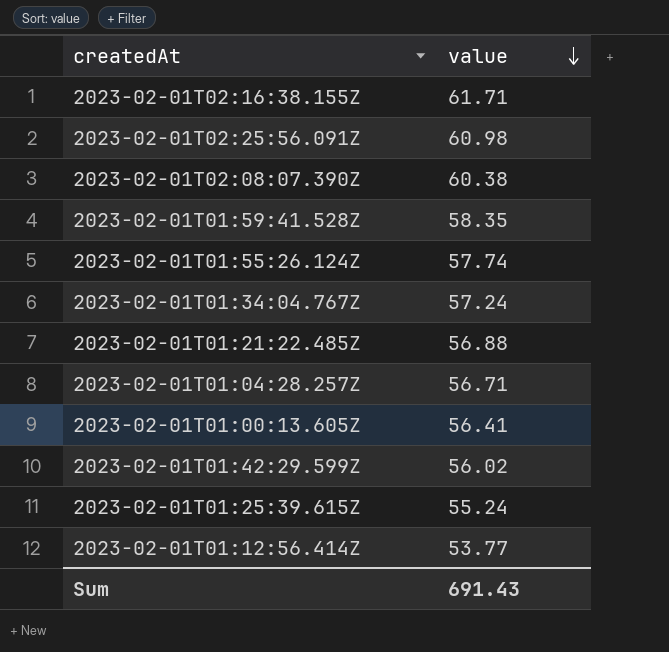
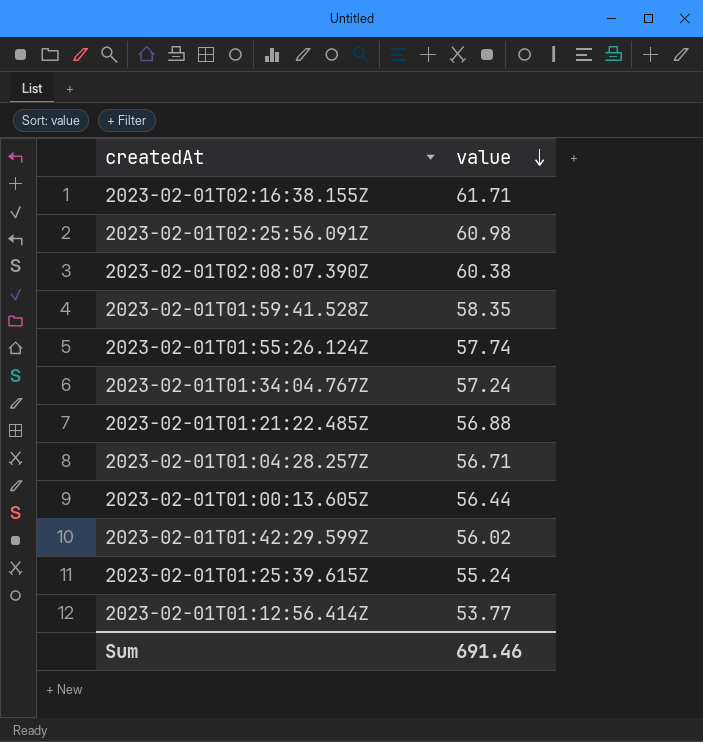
2023-02-01T01:00:13.605Z | value: 56.41 -> 56.44
Sum | value: 691.43 -> 691.46

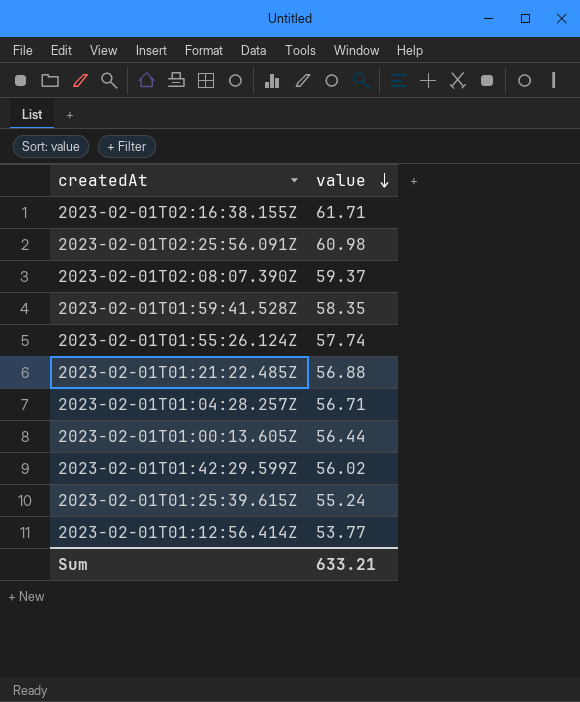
row 2023-02-01T01:34:04.767Z: 57.24 -> none
2023-02-01T02:08:07.390Z | value: 60.38 -> 59.37
Sum | value: 691.46 -> 633.21

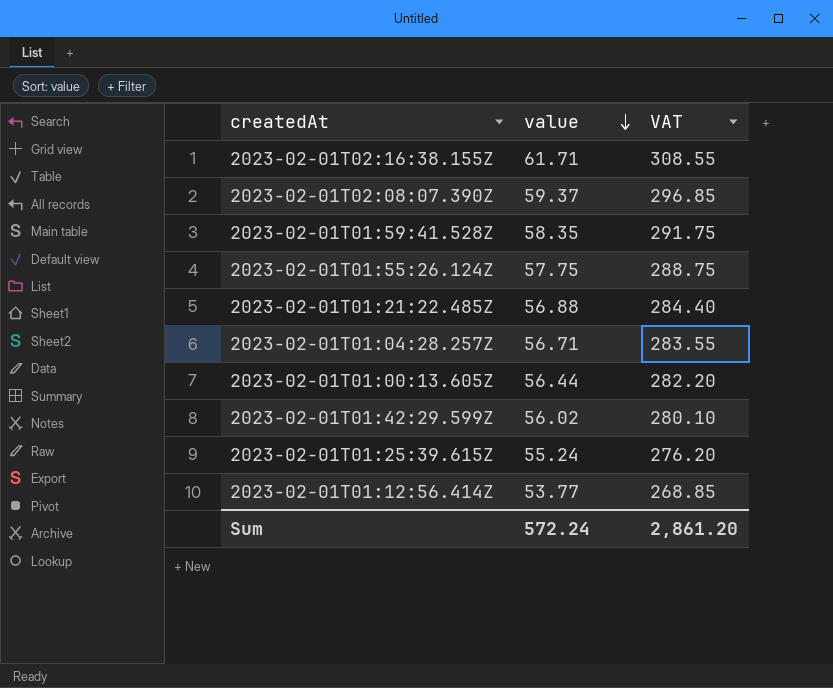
column VAT | formula: none -> [value] * 5
row 2023-02-01T02:25:56.091Z: 60.98 -> none
2023-02-01T01:55:26.124Z | value: 57.74 -> 57.75
Sum | value: 633.21 -> 572.24

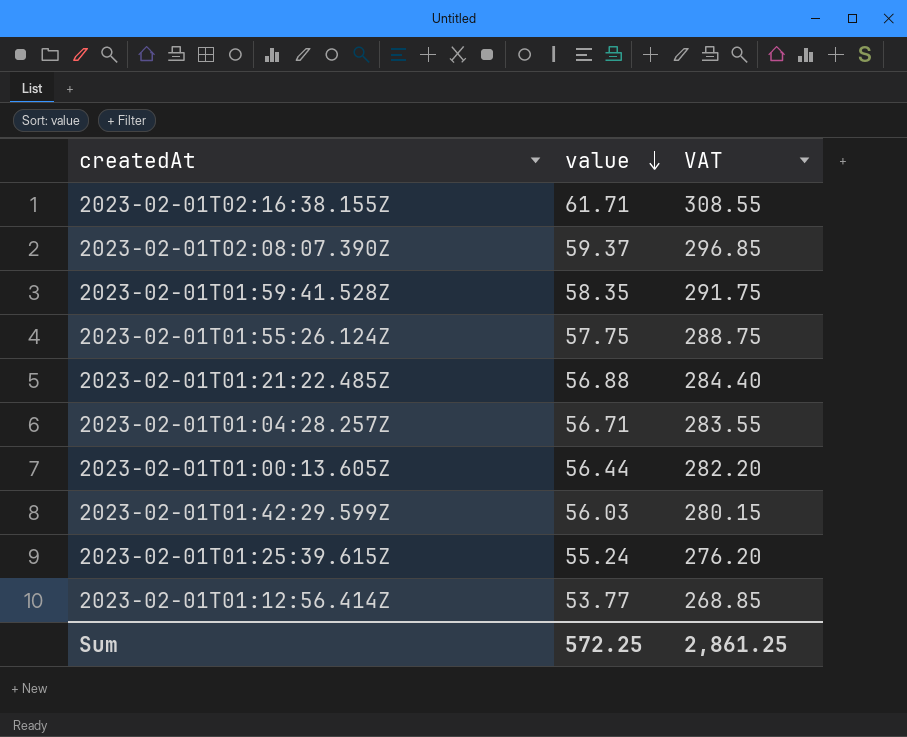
2023-02-01T01:42:29.599Z | value: 56.02 -> 56.03
2023-02-01T01:42:29.599Z | VAT: 280.10 -> 280.15
Sum | value: 572.24 -> 572.25
Sum | VAT: 2,861.20 -> 2,861.25

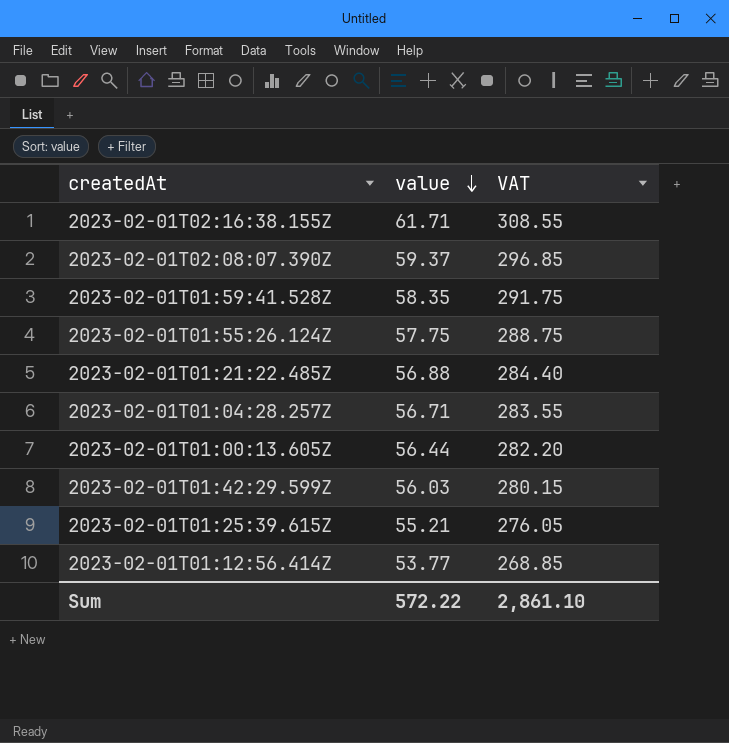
2023-02-01T01:25:39.615Z | value: 55.24 -> 55.21
2023-02-01T01:25:39.615Z | VAT: 276.20 -> 276.05
Sum | value: 572.25 -> 572.22
Sum | VAT: 2,861.25 -> 2,861.10

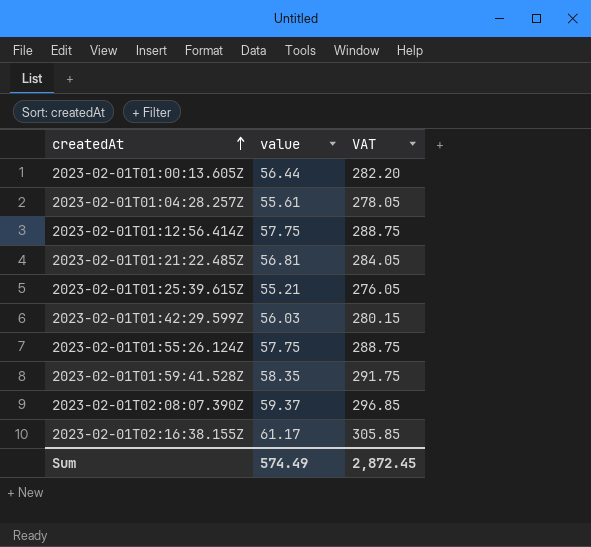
row order: value descending -> createdAt ascending
2023-02-01T01:04:28.257Z | value: 56.71 -> 55.61
2023-02-01T01:04:28.257Z | VAT: 283.55 -> 278.05
2023-02-01T01:12:56.414Z | value: 53.77 -> 57.75
2023-02-01T01:12:56.414Z | VAT: 268.85 -> 288.75
2023-02-01T01:21:22.485Z | value: 56.88 -> 56.81
2023-02-01T01:21:22.485Z | VAT: 284.40 -> 284.05
2023-02-01T02:16:38.155Z | value: 61.71 -> 61.17
2023-02-01T02:16:38.155Z | VAT: 308.55 -> 305.85
Sum | value: 572.22 -> 574.49
Sum | VAT: 2,861.10 -> 2,872.45

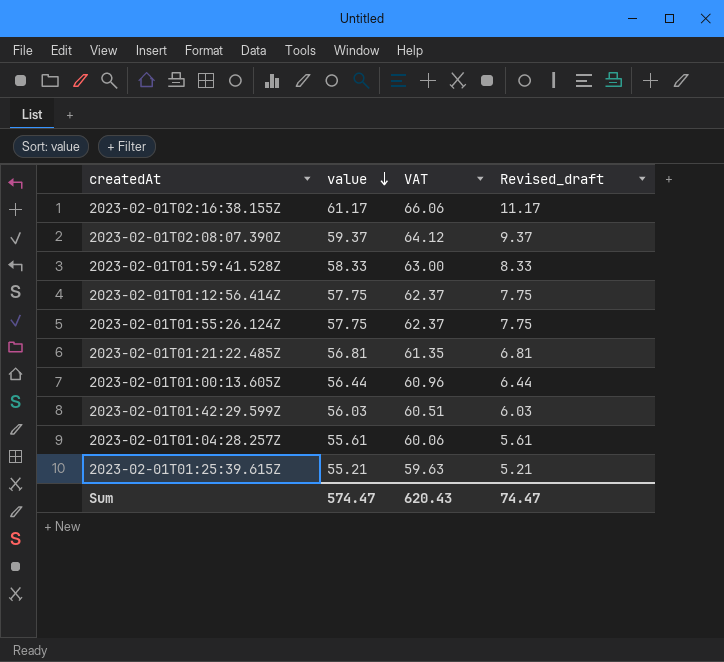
row order: createdAt ascending -> value descending
column VAT | formula: [value] * 5 -> [value] * 1.08
column Revised_draft | formula: none -> [value] - 50
2023-02-01T01:59:41.528Z | value: 58.35 -> 58.33
Sum | value: 574.49 -> 574.47
Sum | VAT: 2,872.45 -> 620.43

